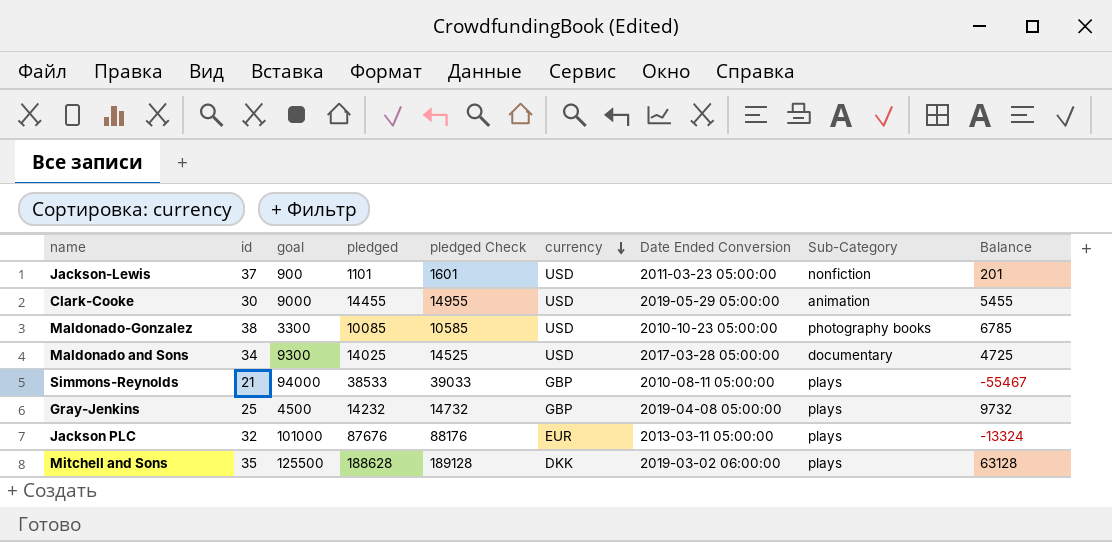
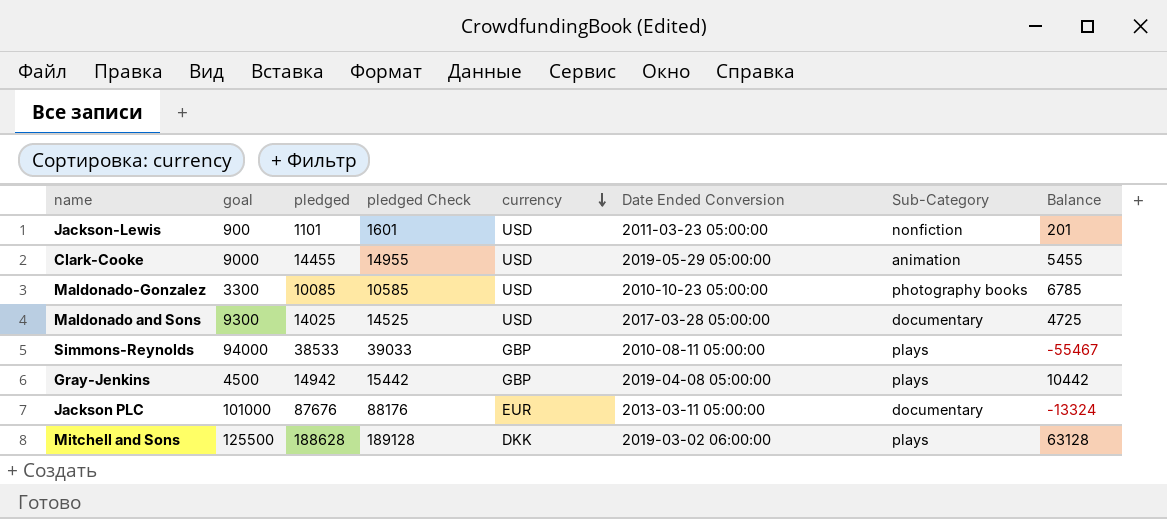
column id | position: 2 -> none
Gray-Jenkins | pledged: 14232 -> 14942
Gray-Jenkins | pledged Check: 14732 -> 15442
Gray-Jenkins | Balance: 9732 -> 10442
Jackson PLC | Sub-Category: plays -> documentary

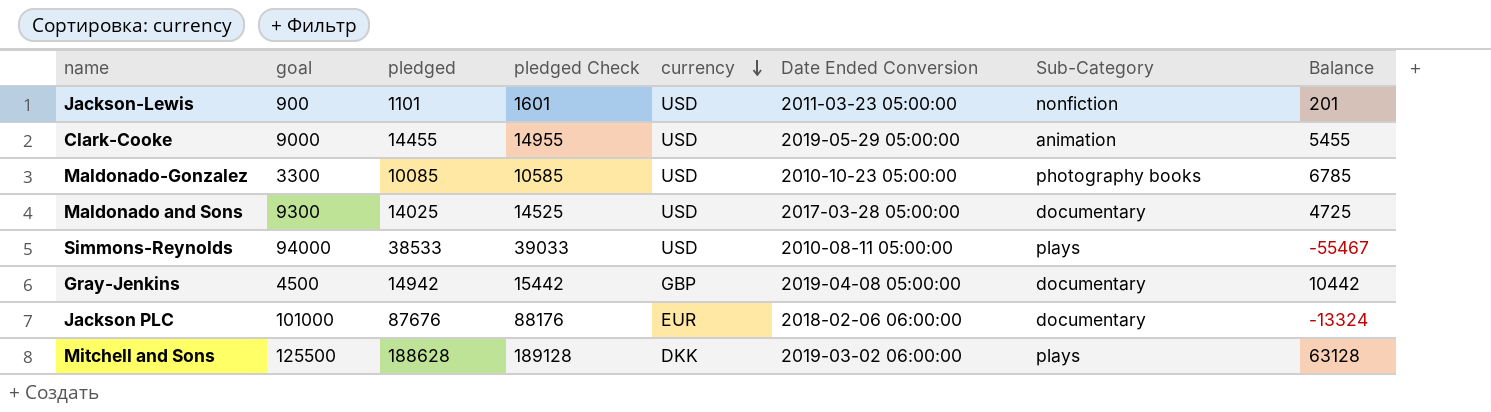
Simmons-Reynolds | currency: GBP -> USD
Gray-Jenkins | Sub-Category: plays -> documentary
Jackson PLC | Date Ended Conversion: 2013-03-11 05:00:00 -> 2018-02-06 06:00:00

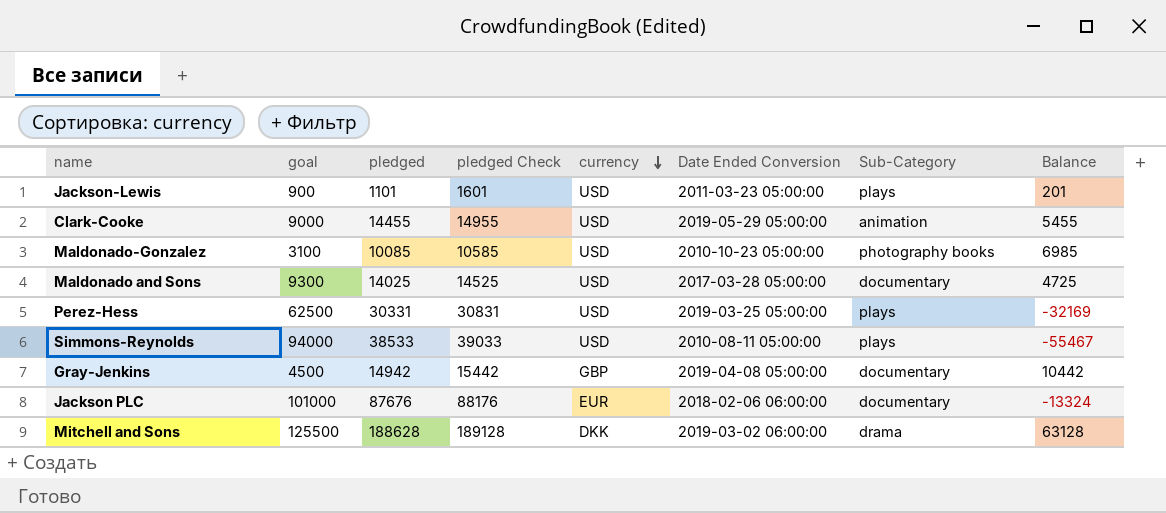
Jackson-Lewis | Sub-Category: nonfiction -> plays
Maldonado-Gonzalez | goal: 3300 -> 3100
Maldonado-Gonzalez | Balance: 6785 -> 6985
row Perez-Hess: none -> 62500 | 30331 | 30831 | USD | 2019-03-25 05:00:00 | plays | -32169
Mitchell and Sons | Sub-Category: plays -> drama

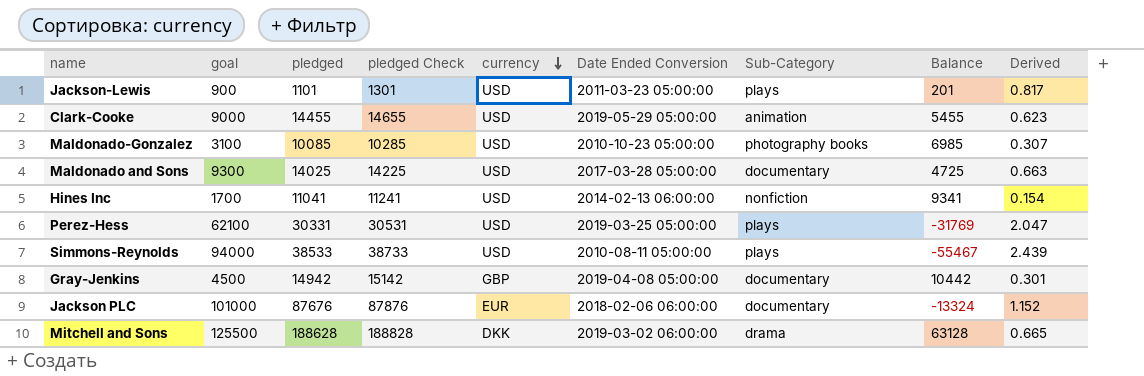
column pledged Check | formula: [pledged] + 500 -> [pledged] + 200
column Derived | formula: none -> [goal] / [pledged]
row Hines Inc: none -> 1700 | 11041 | 11241 | USD | 2014-02-13 06:00:00 | nonfiction | 9341 | 0.154
Perez-Hess | goal: 62500 -> 62100
Perez-Hess | Balance: -32169 -> -31769

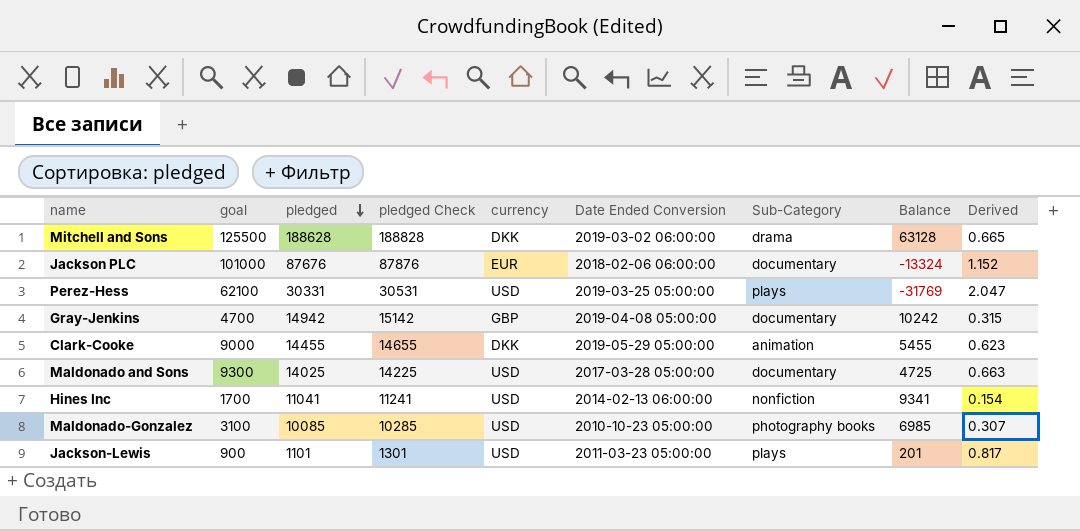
row order: currency descending -> pledged descending
row Simmons-Reynolds: 94000 | 38533 | 38733 | USD | 2010-08-11 05:00:00 | plays | -55467 | 2.439 -> none
Gray-Jenkins | goal: 4500 -> 4700
Gray-Jenkins | Balance: 10442 -> 10242
Gray-Jenkins | Derived: 0.301 -> 0.315
Clark-Cooke | currency: USD -> DKK

